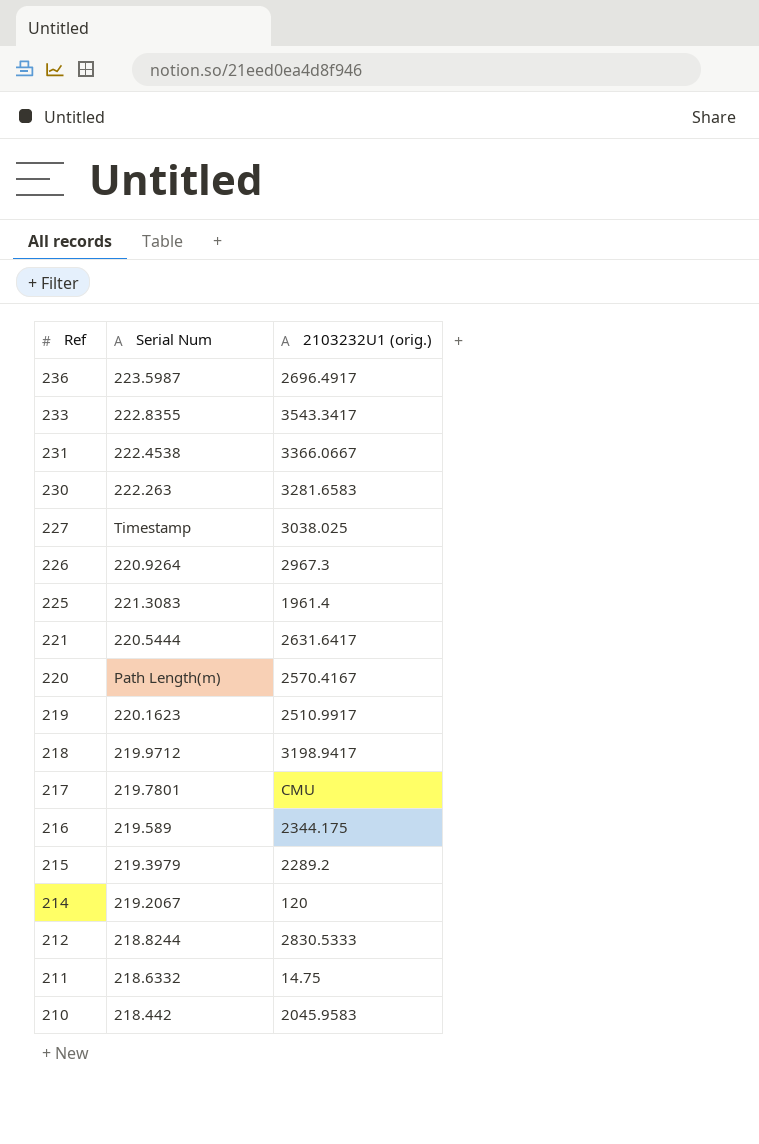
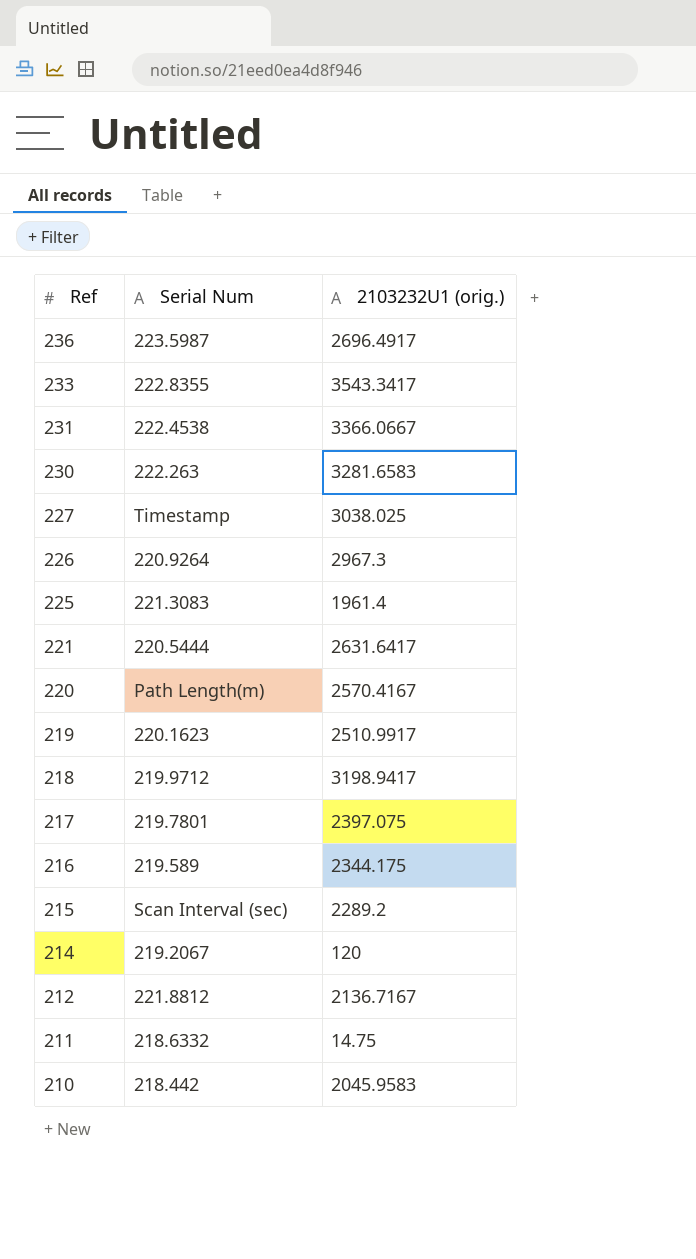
217 | 2103232U1 (orig.): CMU -> 2397.075
215 | Serial Num: 219.3979 -> Scan Interval (sec)
212 | Serial Num: 218.8244 -> 221.8812
212 | 2103232U1 (orig.): 2830.5333 -> 2136.7167

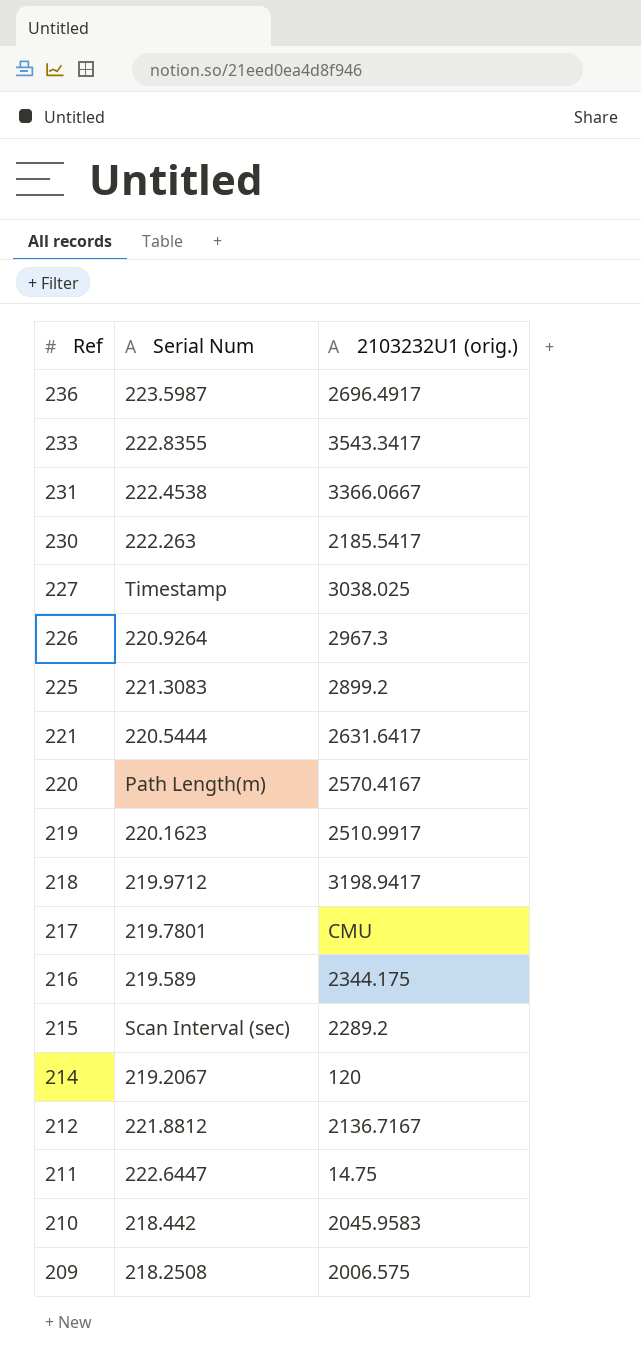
230 | 2103232U1 (orig.): 3281.6583 -> 2185.5417
225 | 2103232U1 (orig.): 1961.4 -> 2899.2
217 | 2103232U1 (orig.): 2397.075 -> CMU
211 | Serial Num: 218.6332 -> 222.6447
row 209: none -> 218.2508 | 2006.575

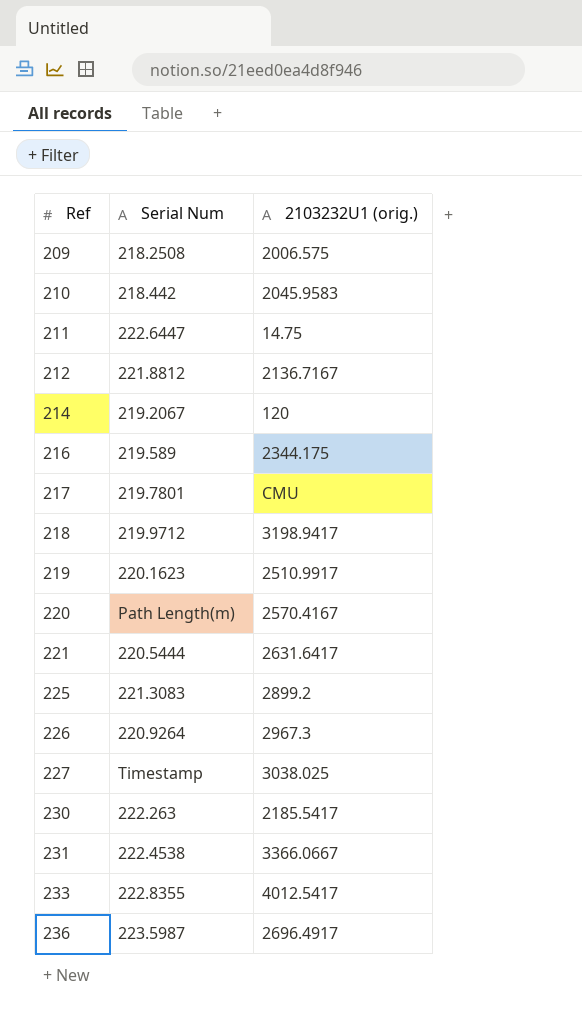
row order: Ref descending -> Ref ascending
row 215: Scan Interval (sec) | 2289.2 -> none
233 | 2103232U1 (orig.): 3543.3417 -> 4012.5417

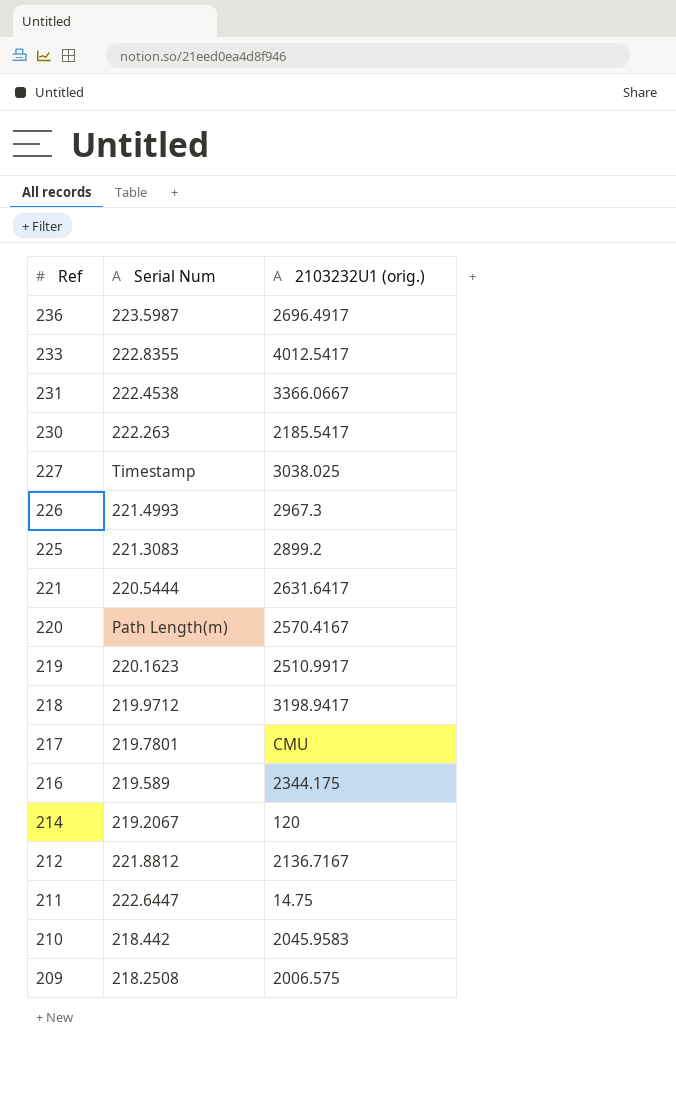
row order: Ref ascending -> Ref descending
226 | Serial Num: 220.9264 -> 221.4993

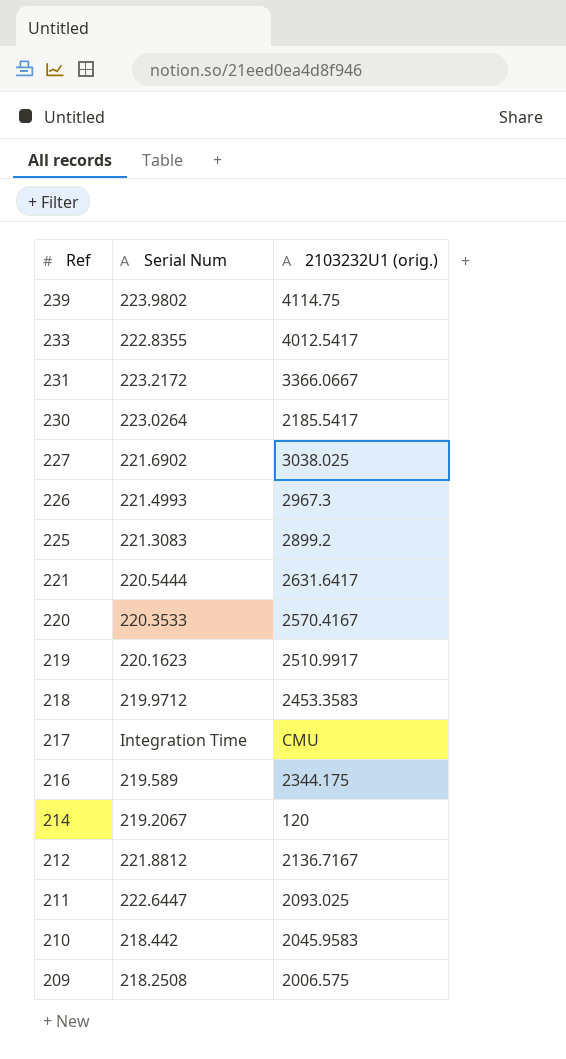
row 236: 223.5987 | 2696.4917 -> none
row 239: none -> 223.9802 | 4114.75
231 | Serial Num: 222.4538 -> 223.2172
230 | Serial Num: 222.263 -> 223.0264
227 | Serial Num: Timestamp -> 221.6902
220 | Serial Num: Path Length(m) -> 220.3533
218 | 2103232U1 (orig.): 3198.9417 -> 2453.3583
217 | Serial Num: 219.7801 -> Integration Time
211 | 2103232U1 (orig.): 14.75 -> 2093.025

